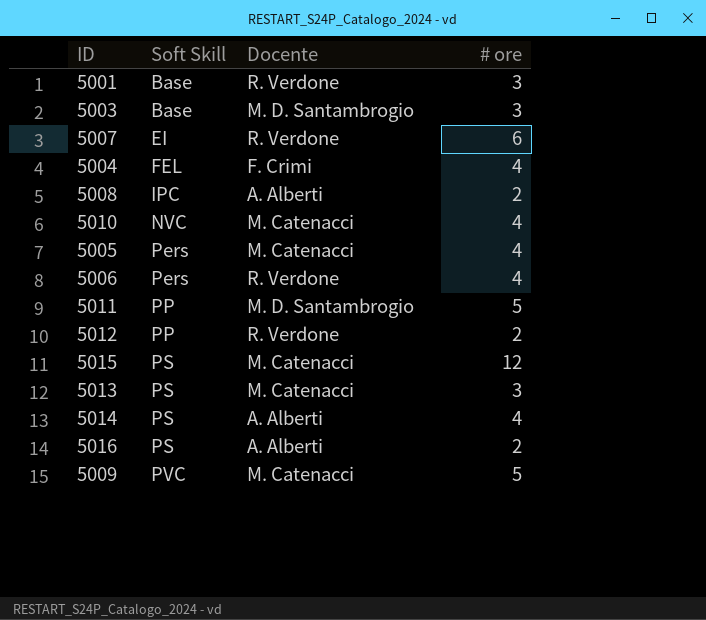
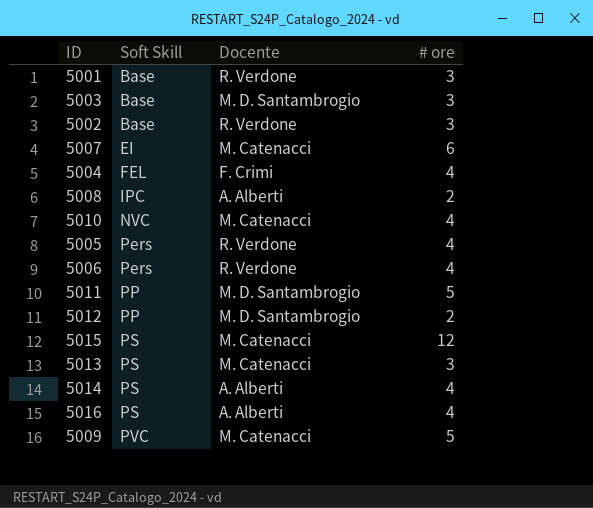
row 5002: none -> Base | R. Verdone | 3
5007 | Docente: R. Verdone -> M. Catenacci
5005 | Docente: M. Catenacci -> R. Verdone
5012 | Docente: R. Verdone -> M. D. Santambrogio
5016 | # ore: 2 -> 4

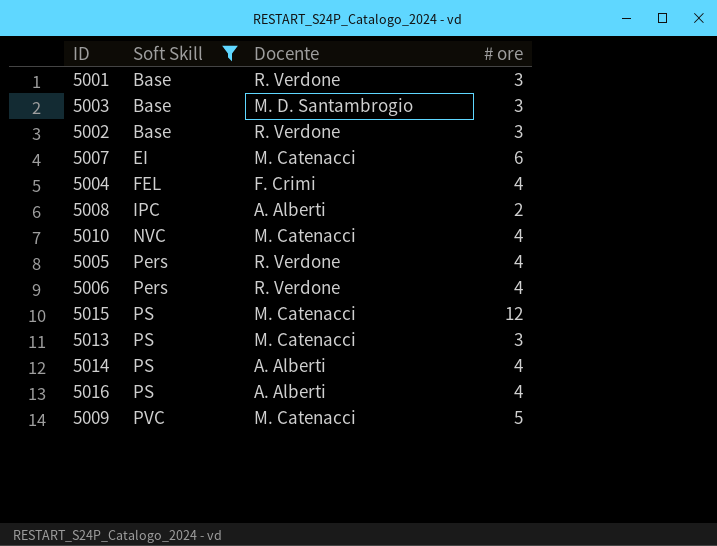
filter: none -> Soft Skill != PP

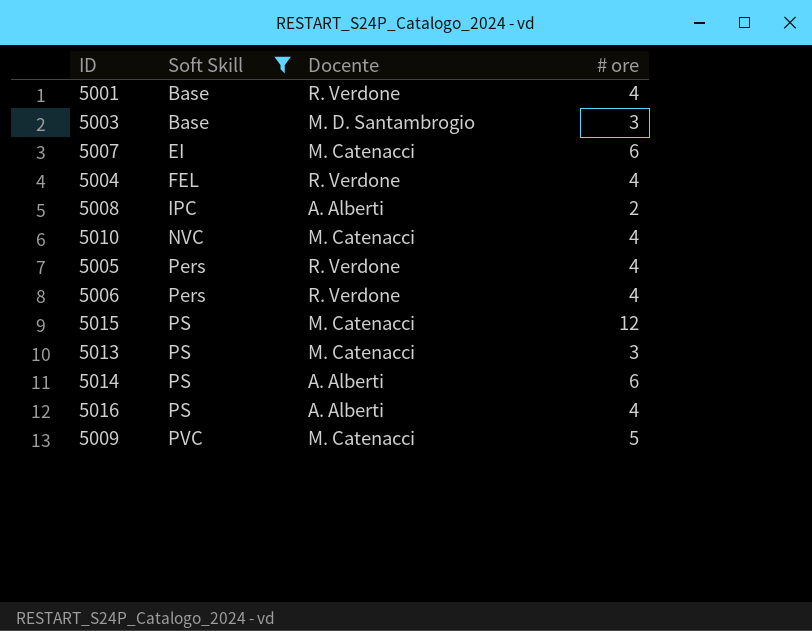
row 5002: Base | R. Verdone | 3 -> none
5001 | # ore: 3 -> 4
5004 | Docente: F. Crimi -> R. Verdone
5014 | # ore: 4 -> 6

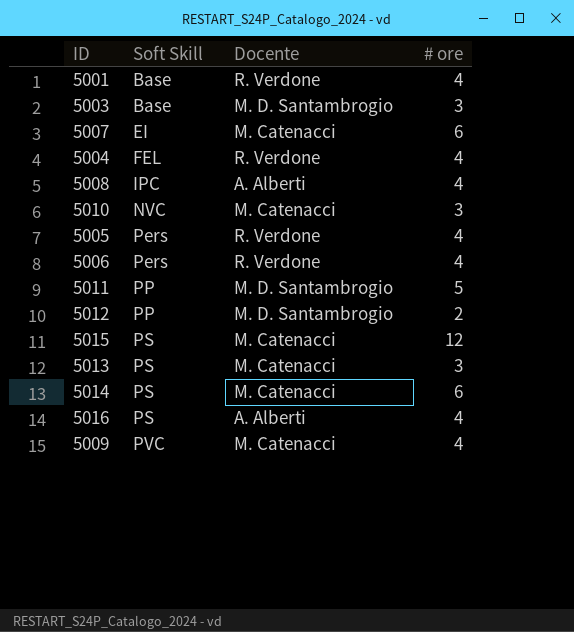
filter: Soft Skill != PP -> none
5008 | # ore: 2 -> 4
5010 | # ore: 4 -> 3
5014 | Docente: A. Alberti -> M. Catenacci
5009 | # ore: 5 -> 4

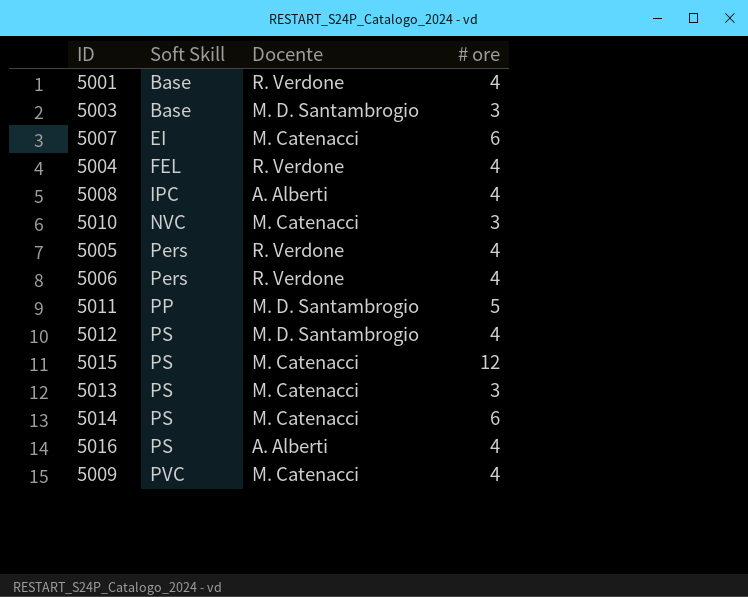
5012 | Soft Skill: PP -> PS
5012 | # ore: 2 -> 4

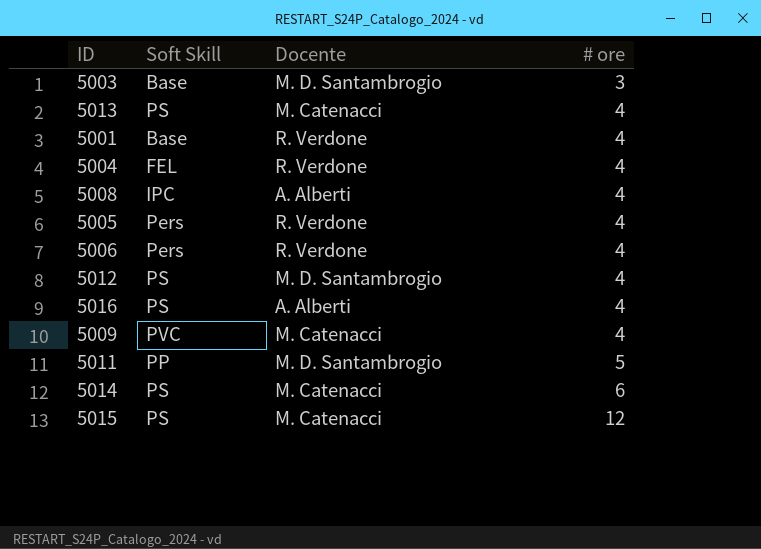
row order: Soft Skill ascending -> # ore ascending
row 5007: EI | M. Catenacci | 6 -> none
row 5010: NVC | M. Catenacci | 3 -> none
5013 | # ore: 3 -> 4

